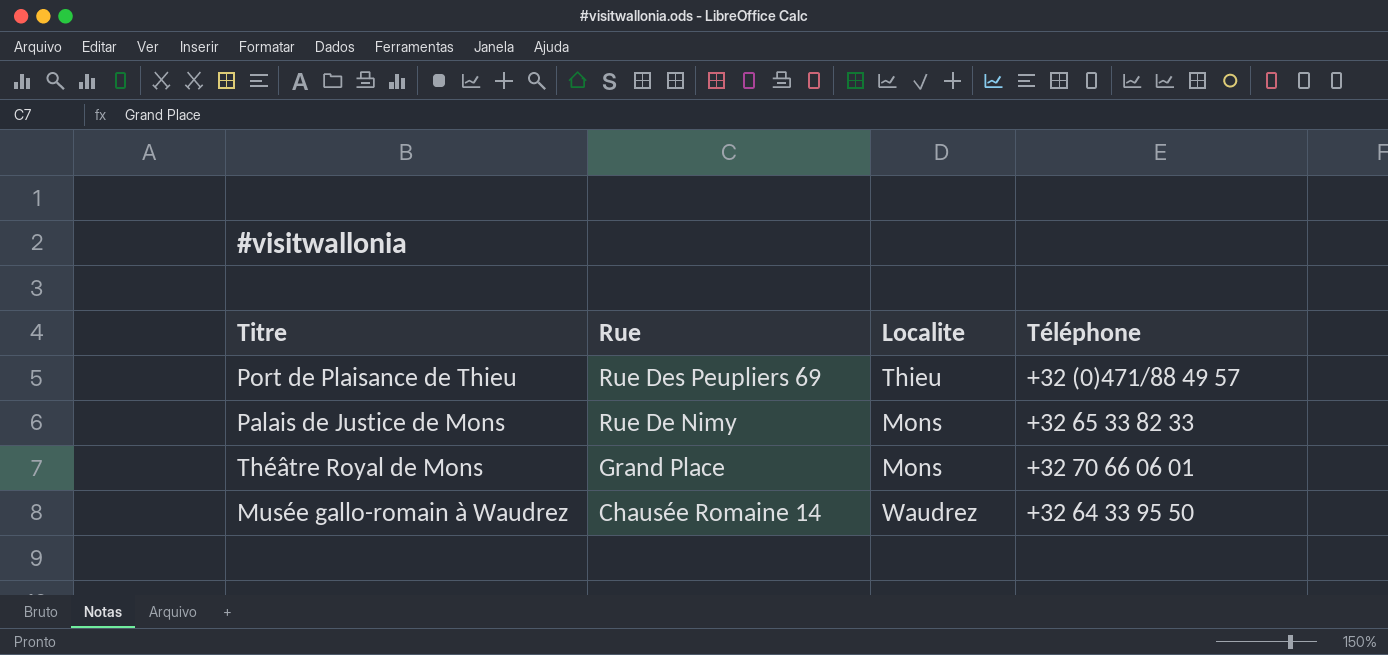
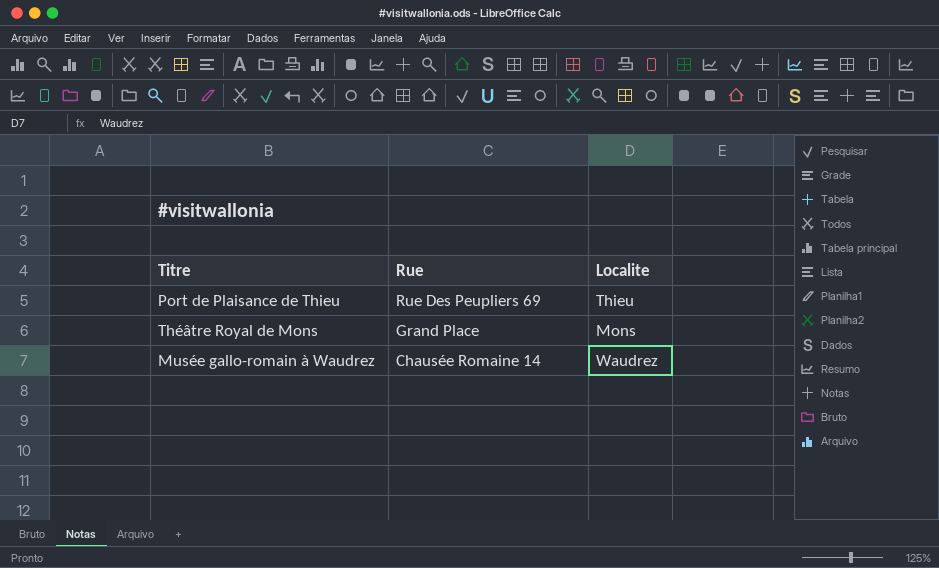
column Téléphone | position: 4 -> none
row Palais de Justice de Mons: Rue De Nimy | Mons | +32 65 33 82 33 -> none

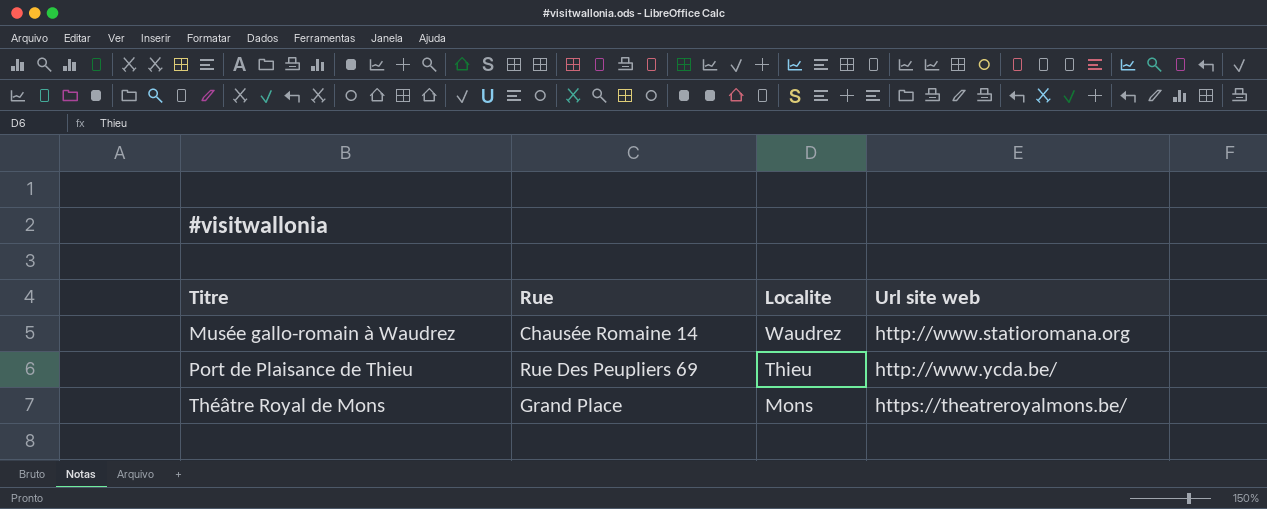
row order: Rue descending -> Titre ascending
column Url site web | position: none -> 4

